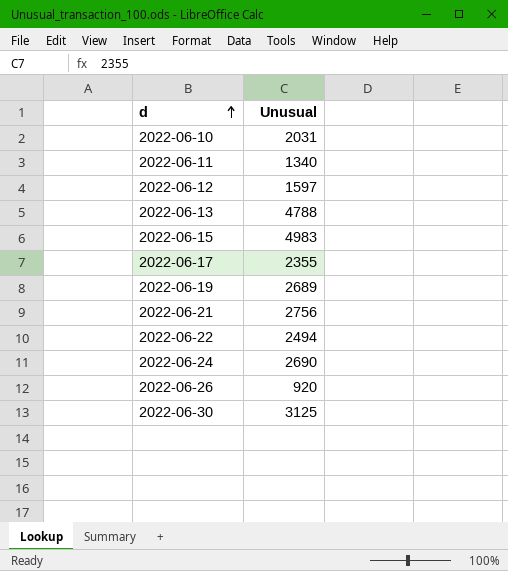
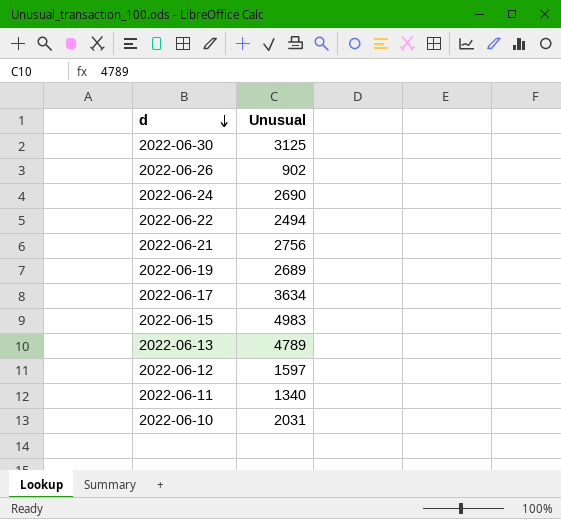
row order: d ascending -> d descending
2022-06-26 | Unusual: 920 -> 902
2022-06-17 | Unusual: 2355 -> 3634
2022-06-13 | Unusual: 4788 -> 4789

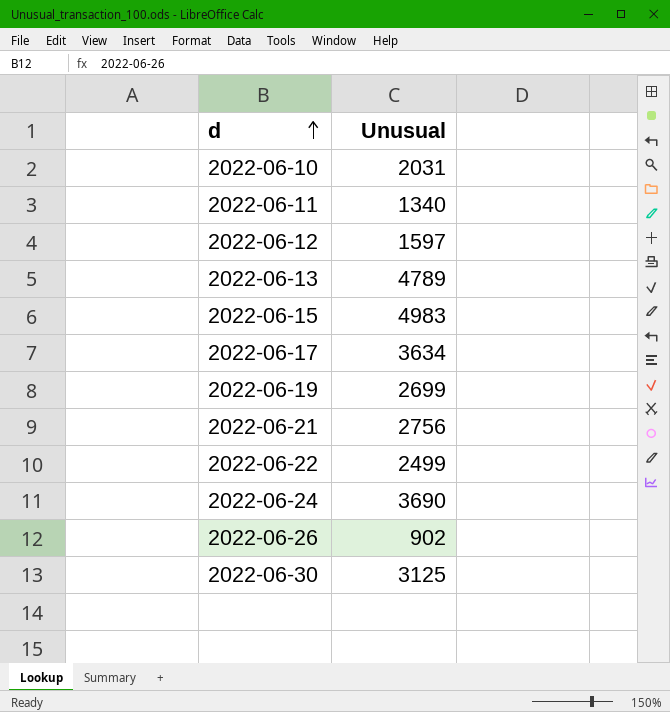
row order: d descending -> d ascending
2022-06-19 | Unusual: 2689 -> 2699
2022-06-22 | Unusual: 2494 -> 2499
2022-06-24 | Unusual: 2690 -> 3690

